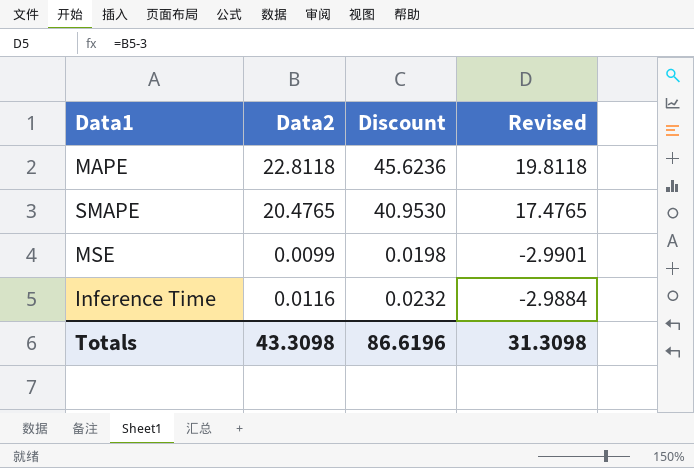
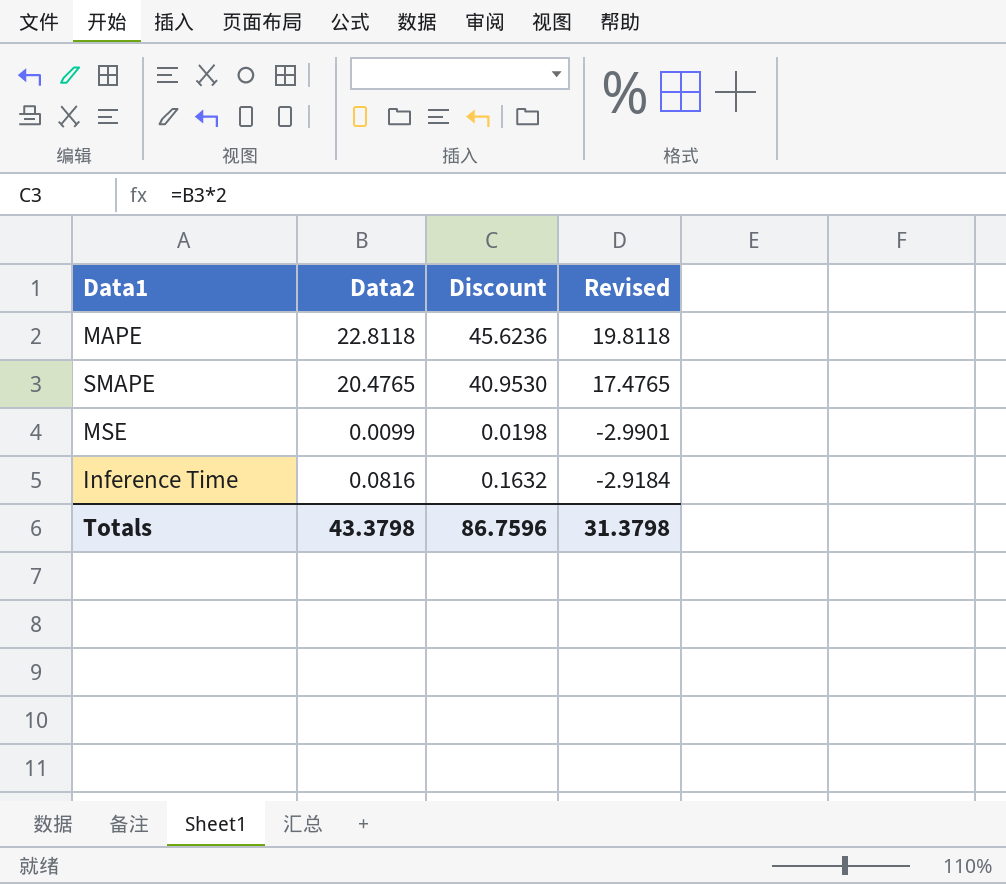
Inference Time | Data2: 0.0116 -> 0.0816
Inference Time | Discount: 0.0232 -> 0.1632
Inference Time | Revised: -2.9884 -> -2.9184
Totals | Data2: 43.3098 -> 43.3798
Totals | Discount: 86.6196 -> 86.7596
Totals | Revised: 31.3098 -> 31.3798

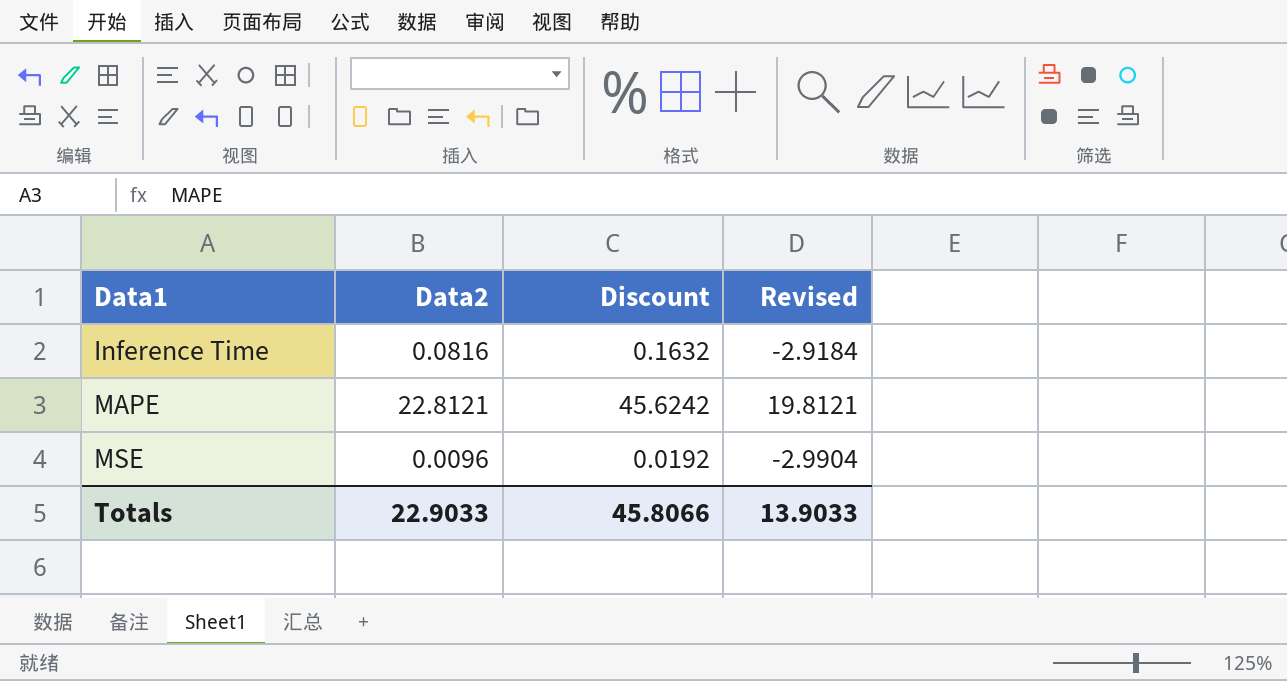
row order: none -> Data1 ascending
row SMAPE: 20.4765 | 40.9530 | 17.4765 -> none
MAPE | Data2: 22.8118 -> 22.8121
MAPE | Discount: 45.6236 -> 45.6242
MAPE | Revised: 19.8118 -> 19.8121
MSE | Data2: 0.0099 -> 0.0096
MSE | Discount: 0.0198 -> 0.0192
MSE | Revised: -2.9901 -> -2.9904
Totals | Data2: 43.3798 -> 22.9033
Totals | Discount: 86.7596 -> 45.8066
Totals | Revised: 31.3798 -> 13.9033

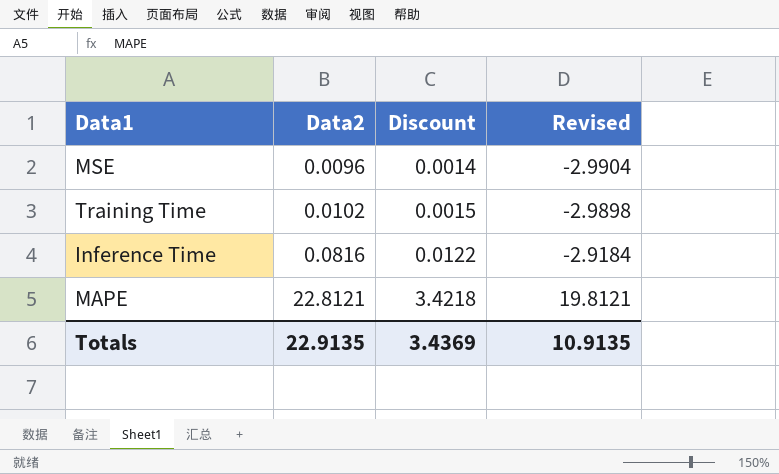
row order: Data1 ascending -> Data2 ascending
column Discount | formula: [Data2] * 2 -> [Data2] * 0.15
row Training Time: none -> 0.0102 | 0.0015 | -2.9898
Totals | Data2: 22.9033 -> 22.9135
Totals | Discount: 45.8066 -> 3.4369
Totals | Revised: 13.9033 -> 10.9135

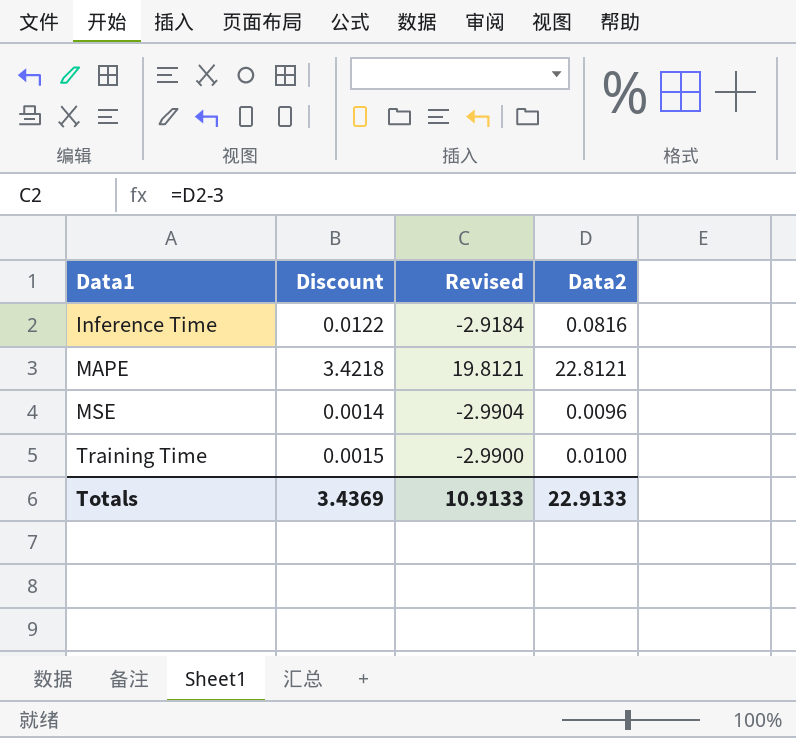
row order: Data2 ascending -> Data1 ascending
column Data2 | position: 2 -> 4
Training Time | Revised: -2.9898 -> -2.9900
Training Time | Data2: 0.0102 -> 0.0100
Totals | Revised: 10.9135 -> 10.9133
Totals | Data2: 22.9135 -> 22.9133

